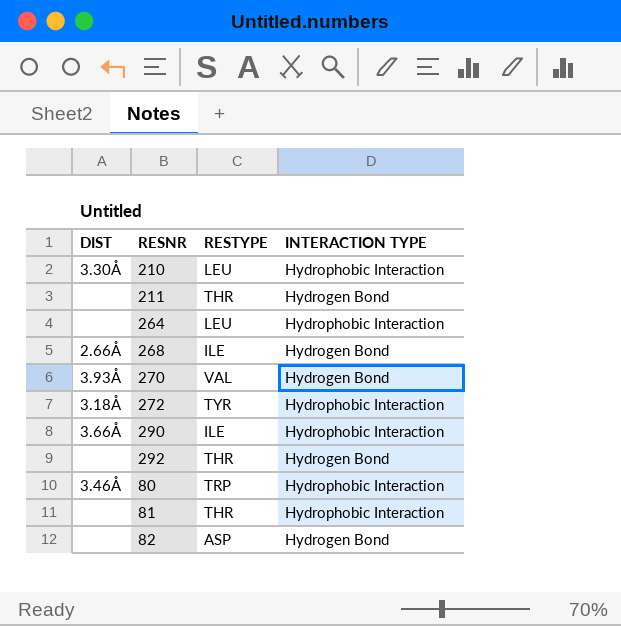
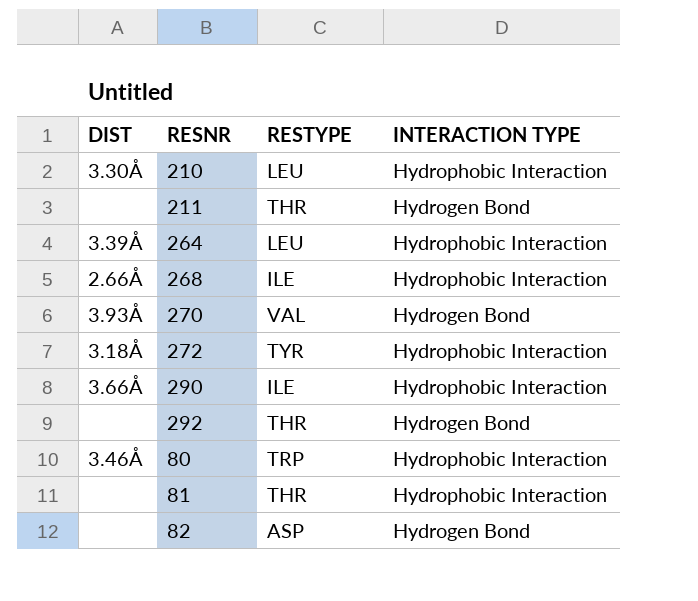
264 | DIST: none -> 3.39Å
268 | INTERACTION TYPE: Hydrogen Bond -> Hydrophobic Interaction

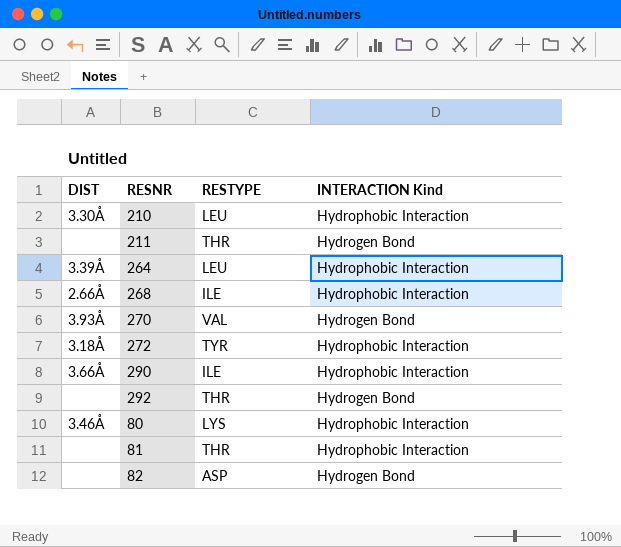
column name: INTERACTION TYPE -> INTERACTION Kind
80 | RESTYPE: TRP -> LYS

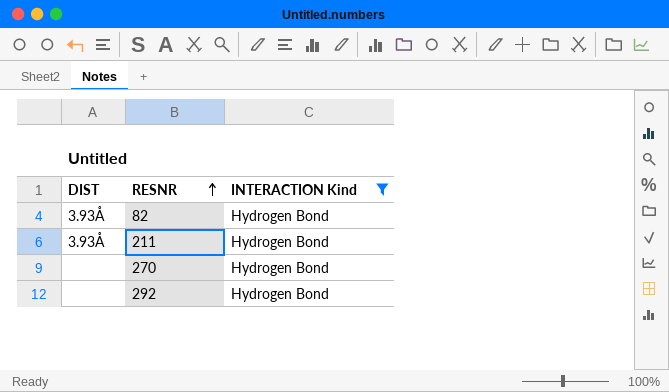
filter: none -> INTERACTION Kind = Hydrogen Bond
row order: none -> RESNR ascending
column RESTYPE | position: 3 -> none
82 | DIST: none -> 3.93Å
211 | DIST: none -> 3.93Å
270 | DIST: 3.93Å -> none

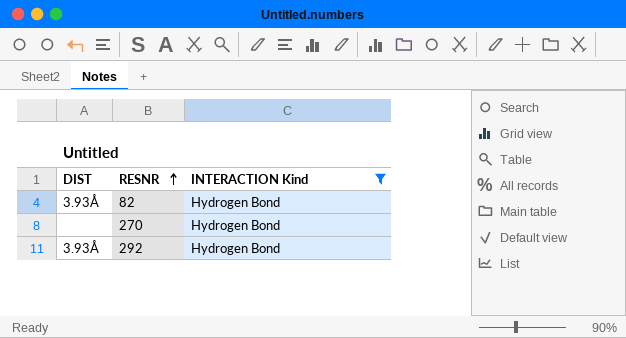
row 211: 3.93Å | Hydrogen Bond -> none
292 | DIST: none -> 3.93Å

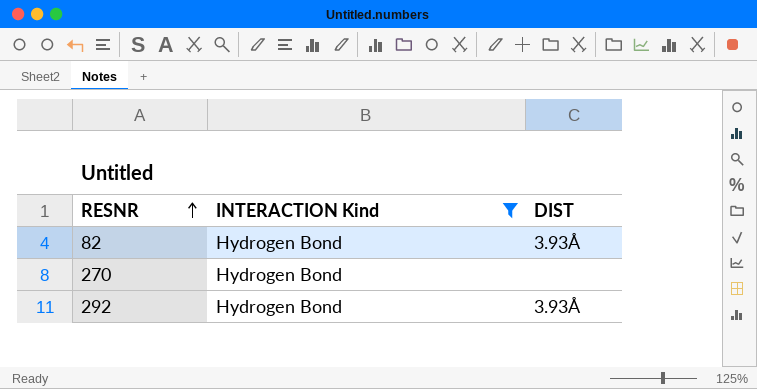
column DIST | position: 1 -> 3

